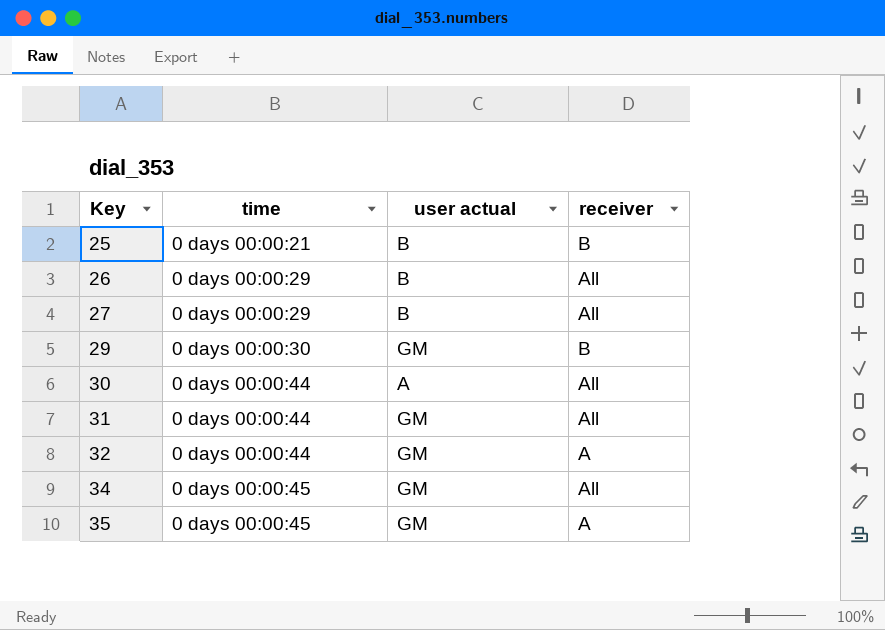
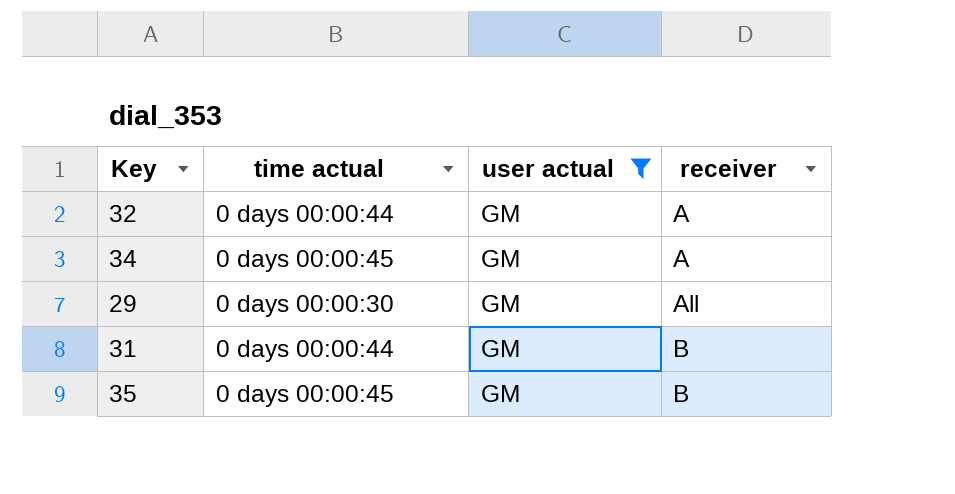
filter: none -> user actual = GM
row order: Key ascending -> receiver ascending
column name: time -> time actual
34 | receiver: All -> A
29 | receiver: B -> All
31 | receiver: All -> B
35 | receiver: A -> B

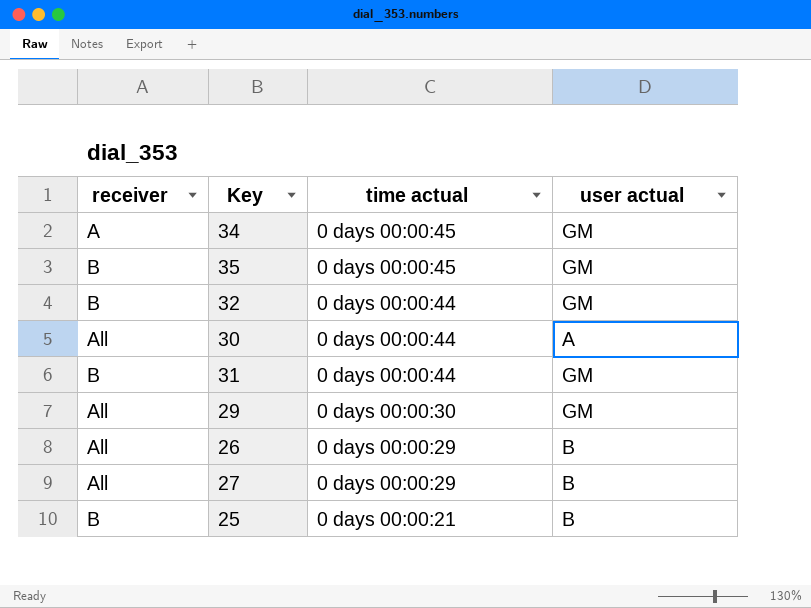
filter: user actual = GM -> none
row order: receiver ascending -> time actual descending
column receiver | position: 4 -> 1
32 | receiver: A -> B

